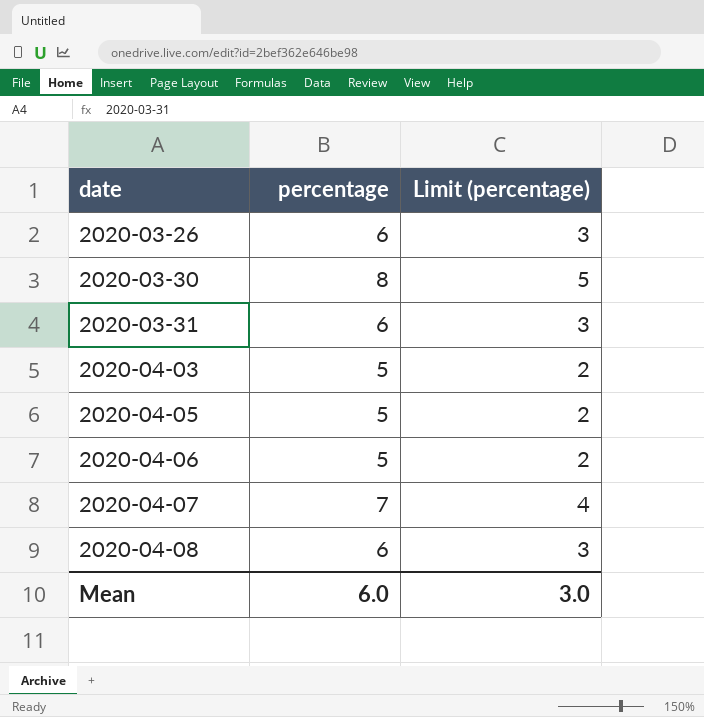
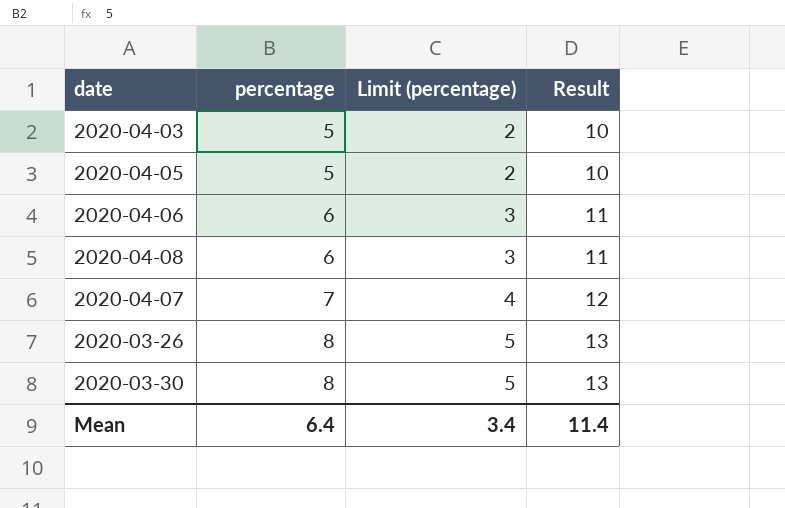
row order: date ascending -> percentage ascending
column Result | formula: none -> [percentage] + 5
row 2020-03-31: 6 | 3 -> none
2020-04-06 | percentage: 5 -> 6
2020-04-06 | Limit (percentage): 2 -> 3
2020-03-26 | percentage: 6 -> 8
2020-03-26 | Limit (percentage): 3 -> 5
Mean | percentage: 6.0 -> 6.4
Mean | Limit (percentage): 3.0 -> 3.4

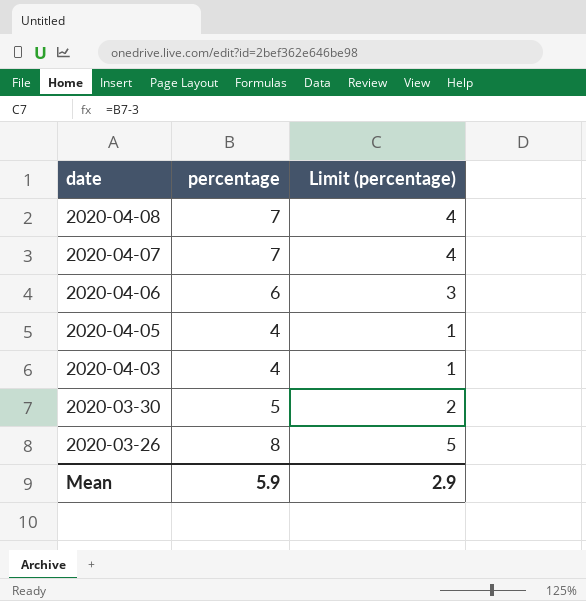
row order: percentage ascending -> date descending
column Result | formula: [percentage] + 5 -> none
2020-04-08 | percentage: 6 -> 7
2020-04-08 | Limit (percentage): 3 -> 4
2020-04-05 | percentage: 5 -> 4
2020-04-05 | Limit (percentage): 2 -> 1
2020-04-03 | percentage: 5 -> 4
2020-04-03 | Limit (percentage): 2 -> 1
2020-03-30 | percentage: 8 -> 5
2020-03-30 | Limit (percentage): 5 -> 2
Mean | percentage: 6.4 -> 5.9
Mean | Limit (percentage): 3.4 -> 2.9

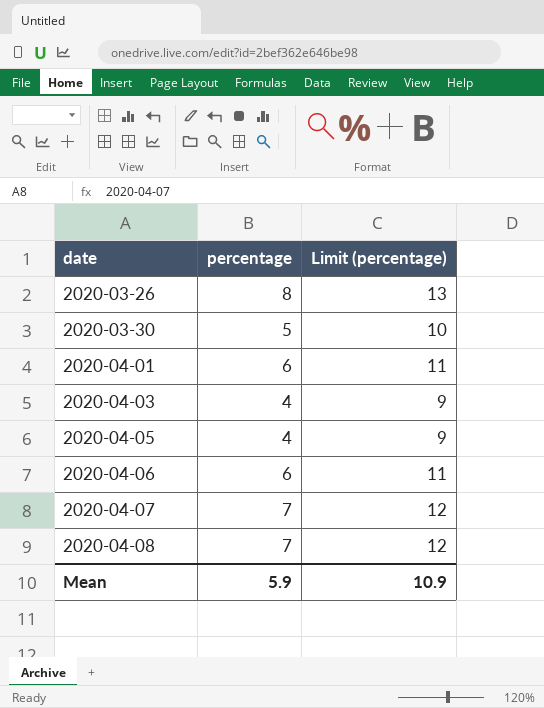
row order: date descending -> date ascending
column Limit (percentage) | formula: [percentage] - 3 -> [percentage] + 5
row 2020-04-01: none -> 6 | 11
Mean | Limit (percentage): 2.9 -> 10.9

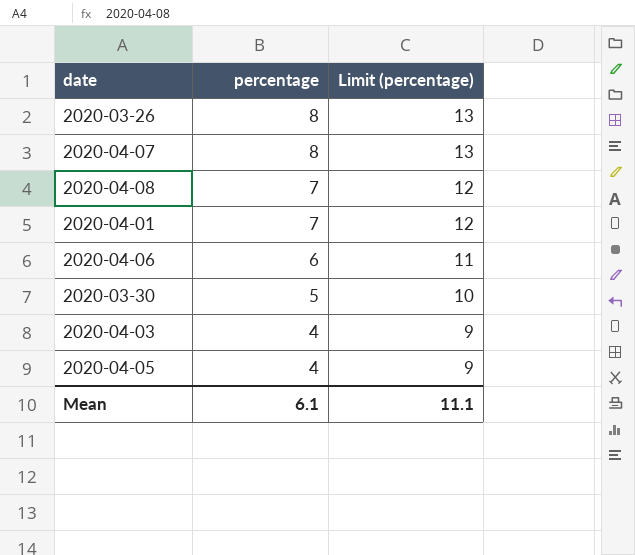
row order: date ascending -> percentage descending
2020-04-07 | percentage: 7 -> 8
2020-04-07 | Limit (percentage): 12 -> 13
2020-04-01 | percentage: 6 -> 7
2020-04-01 | Limit (percentage): 11 -> 12
Mean | percentage: 5.9 -> 6.1
Mean | Limit (percentage): 10.9 -> 11.1

